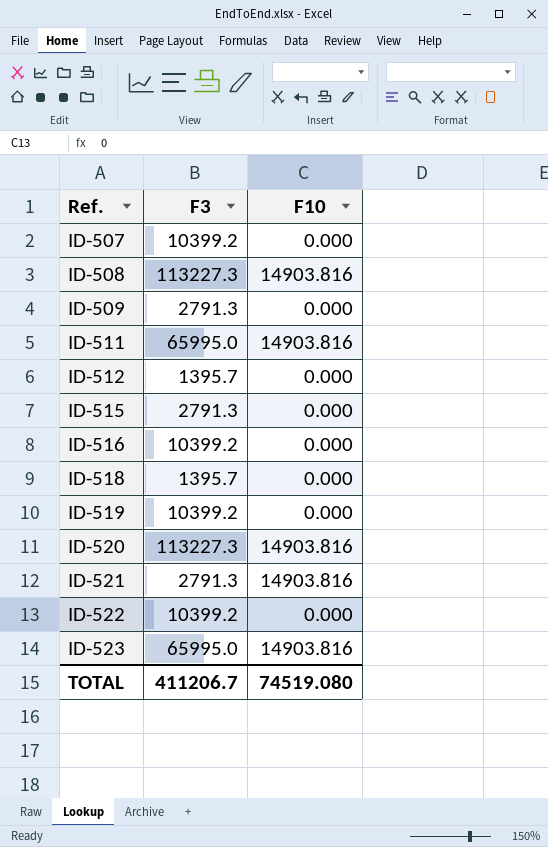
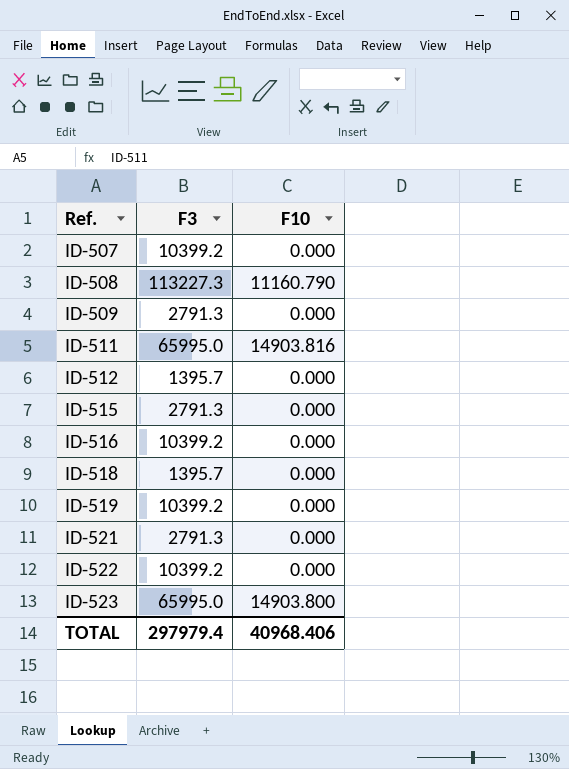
row ID-520: 113227.3 | 14903.816 -> none
ID-508 | F10: 14903.816 -> 11160.790
ID-521 | F10: 14903.816 -> 0.000
ID-523 | F10: 14903.816 -> 14903.800
TOTAL | F3: 411206.7 -> 297979.4
TOTAL | F10: 74519.080 -> 40968.406

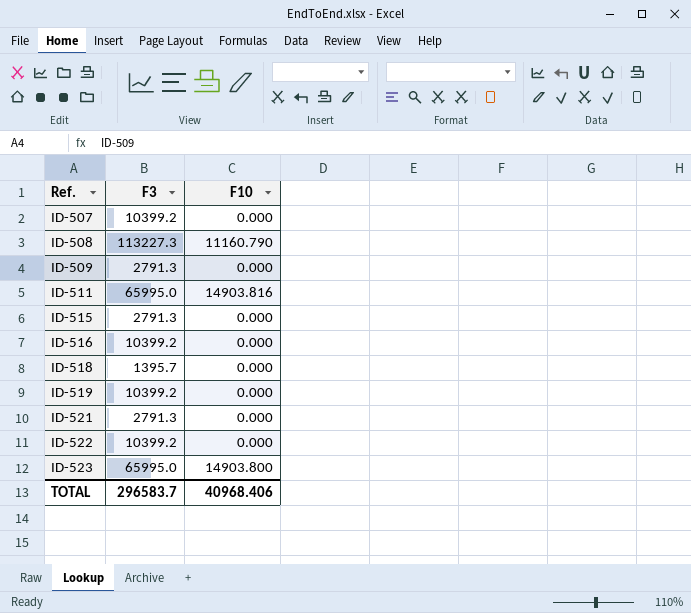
row ID-512: 1395.7 | 0.000 -> none
TOTAL | F3: 297979.4 -> 296583.7

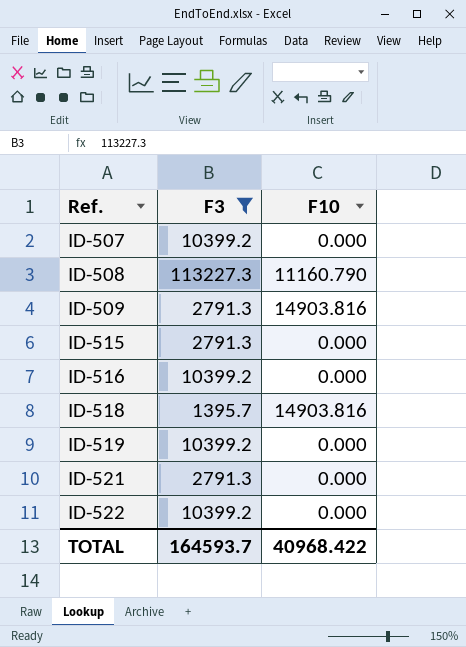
filter: none -> F3 != 65995.0
ID-509 | F10: 0.000 -> 14903.816
ID-518 | F10: 0.000 -> 14903.816
TOTAL | F3: 296583.7 -> 164593.7
TOTAL | F10: 40968.406 -> 40968.422

